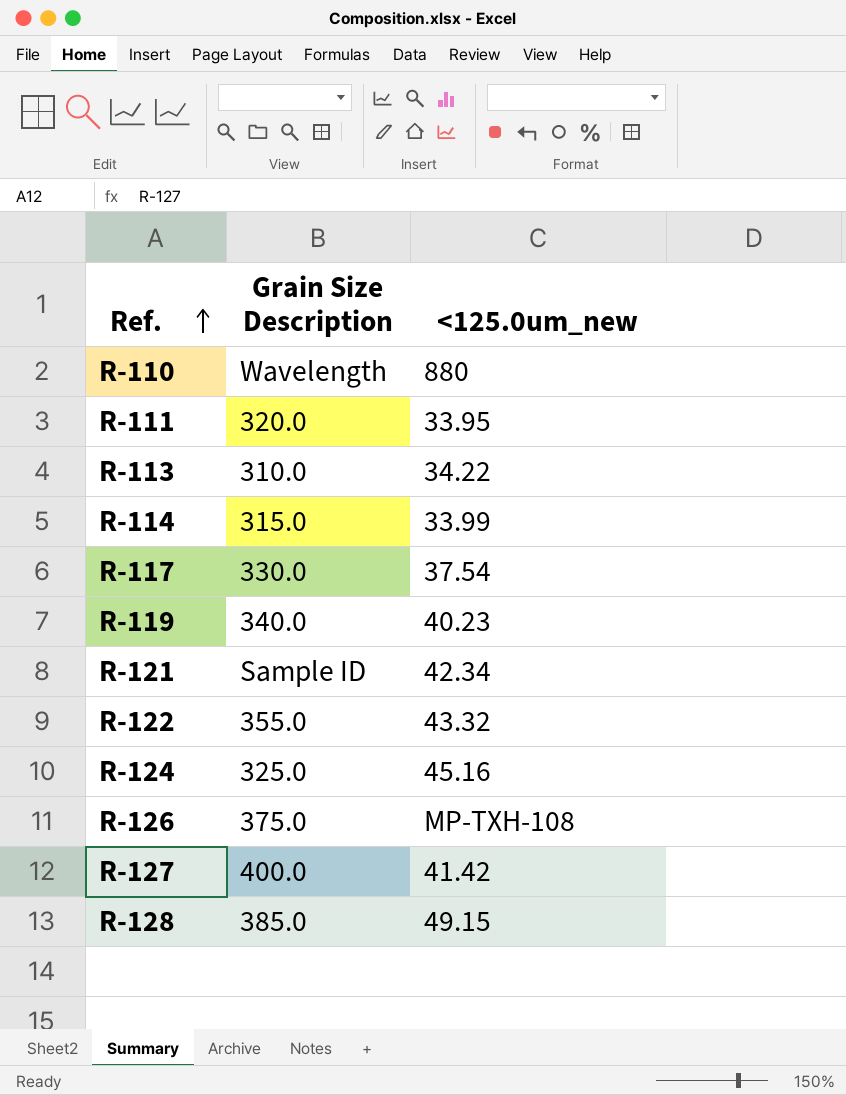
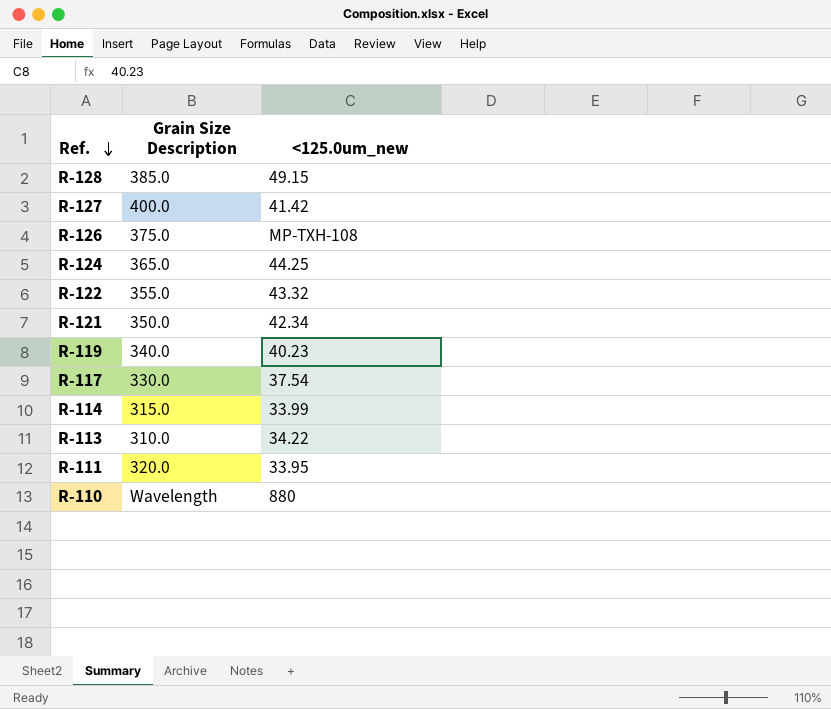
row order: Ref. ascending -> Ref. descending
R-124 | Grain Size Description: 325.0 -> 365.0
R-124 | <125.0um_new: 45.16 -> 44.25
R-121 | Grain Size Description: Sample ID -> 350.0

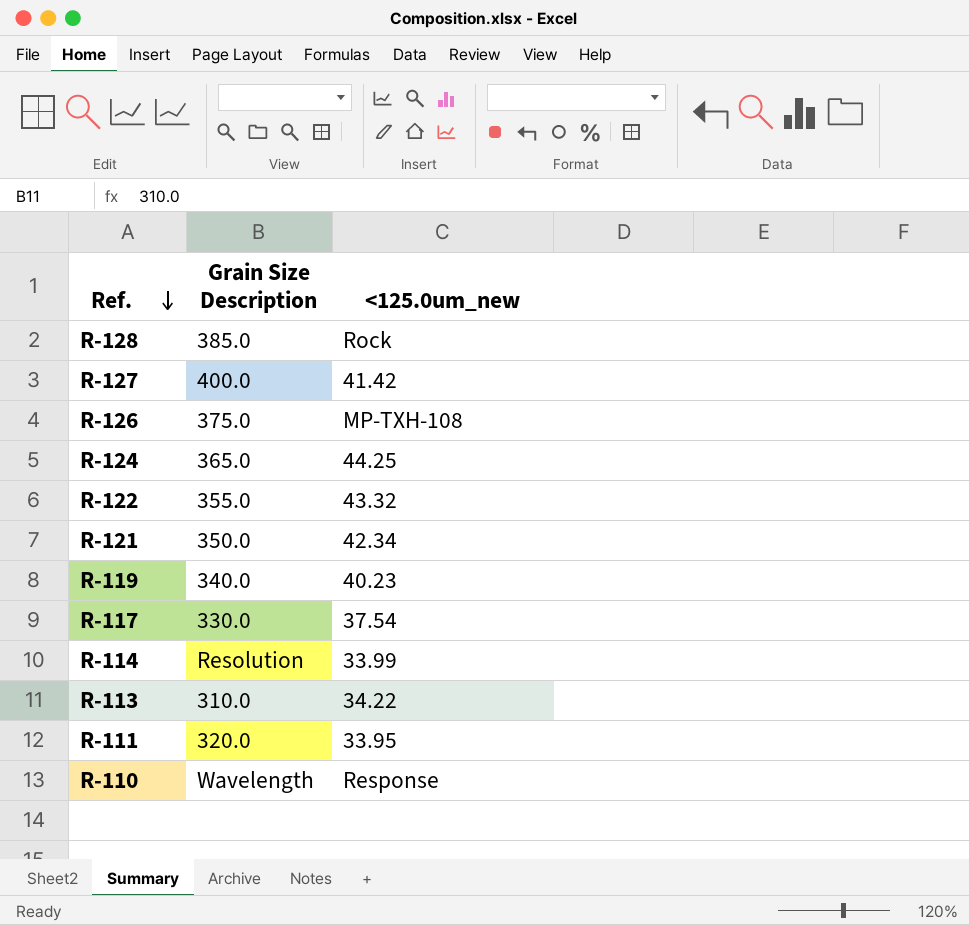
R-128 | <125.0um_new: 49.15 -> Rock
R-114 | Grain Size Description: 315.0 -> Resolution
R-110 | <125.0um_new: 880 -> Response

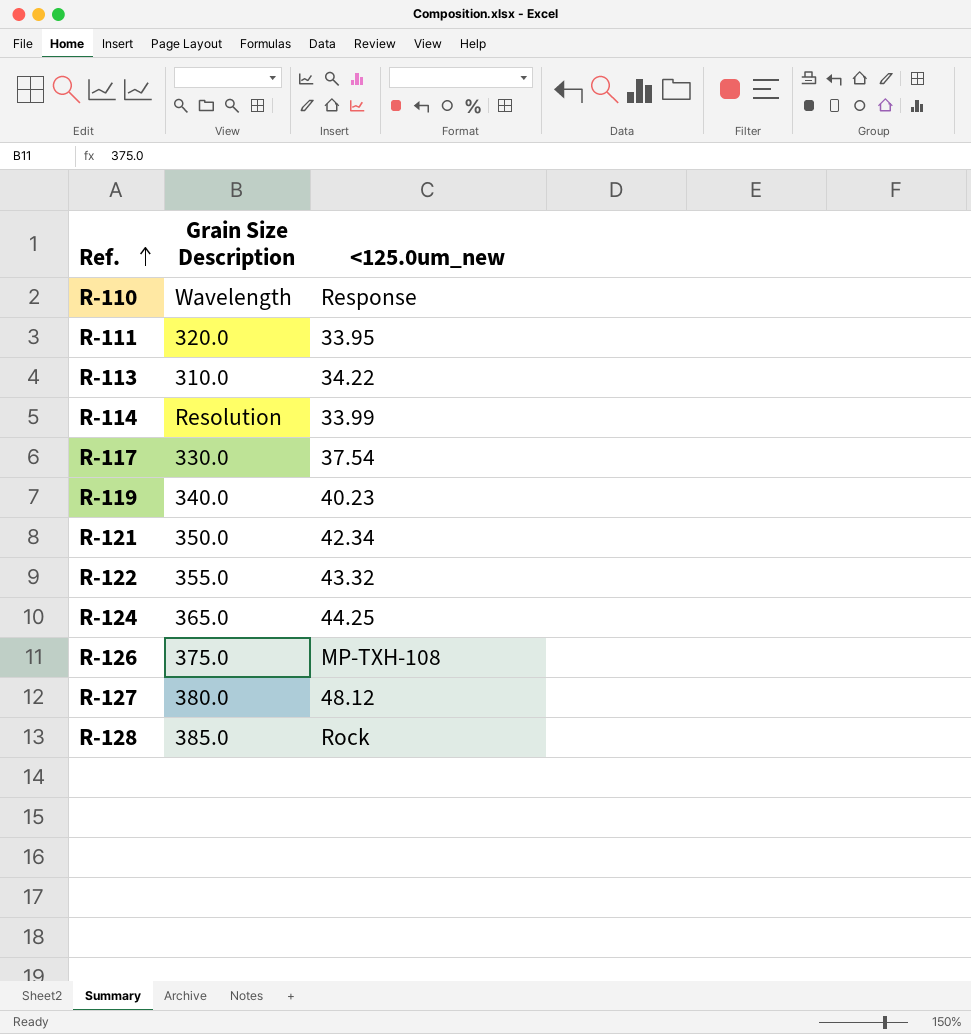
row order: Ref. descending -> Ref. ascending
R-127 | Grain Size Description: 400.0 -> 380.0
R-127 | <125.0um_new: 41.42 -> 48.12

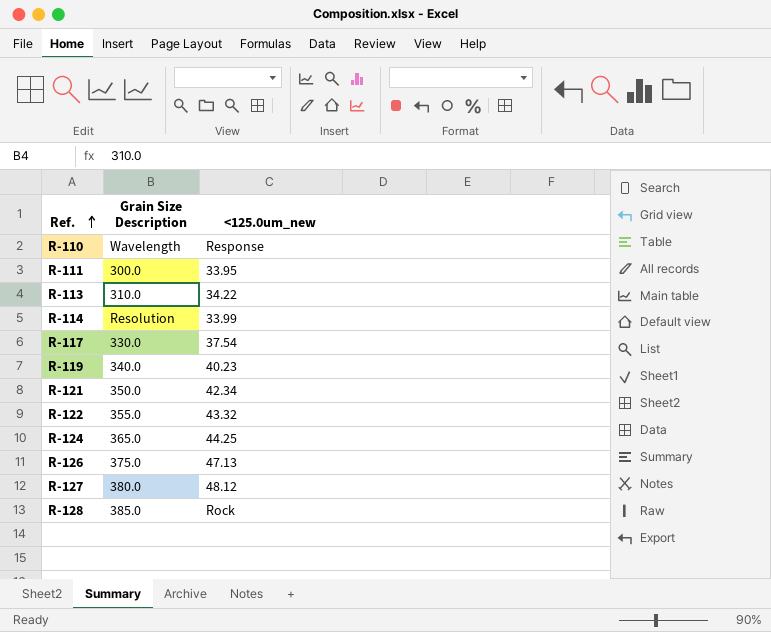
R-111 | Grain Size Description: 320.0 -> 300.0
R-126 | <125.0um_new: MP-TXH-108 -> 47.13

